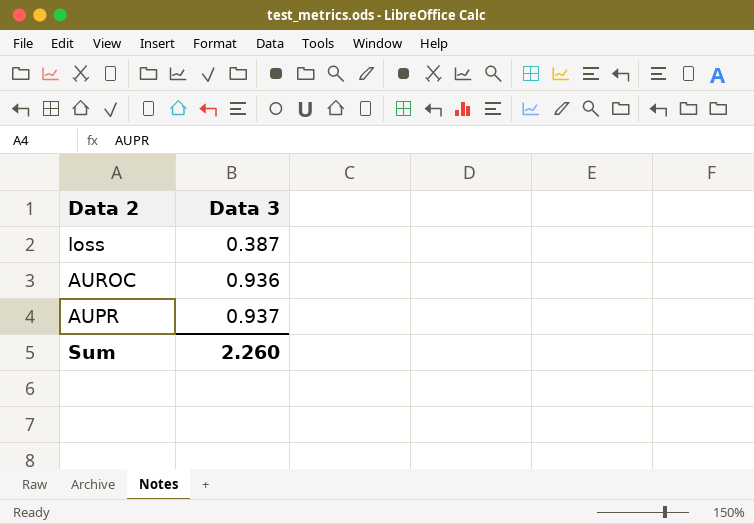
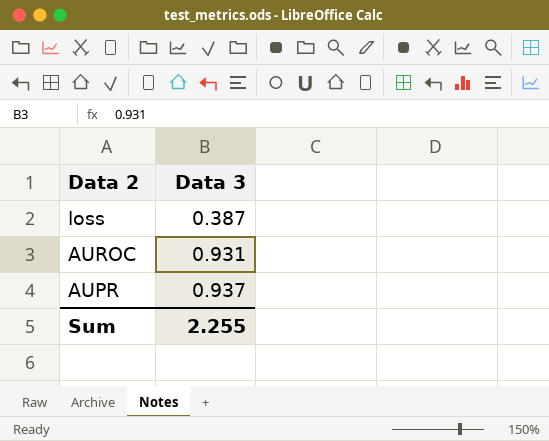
AUROC | Data 3: 0.936 -> 0.931
Sum | Data 3: 2.260 -> 2.255

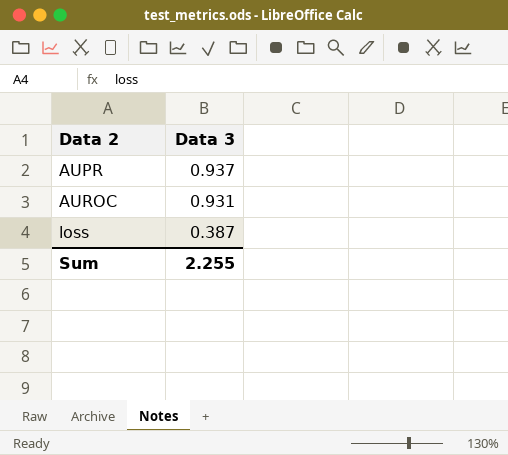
row order: Data 2 descending -> Data 2 ascending

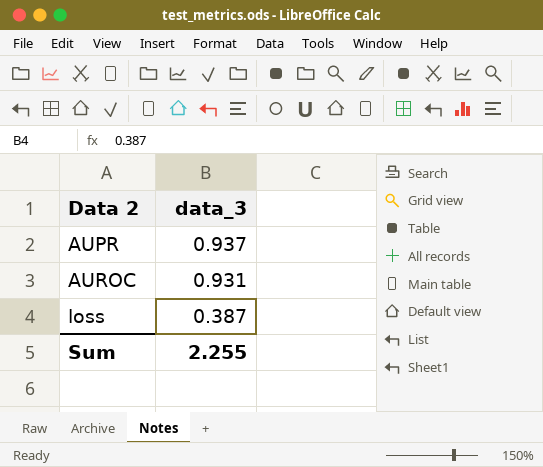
column name: Data 3 -> data_3

